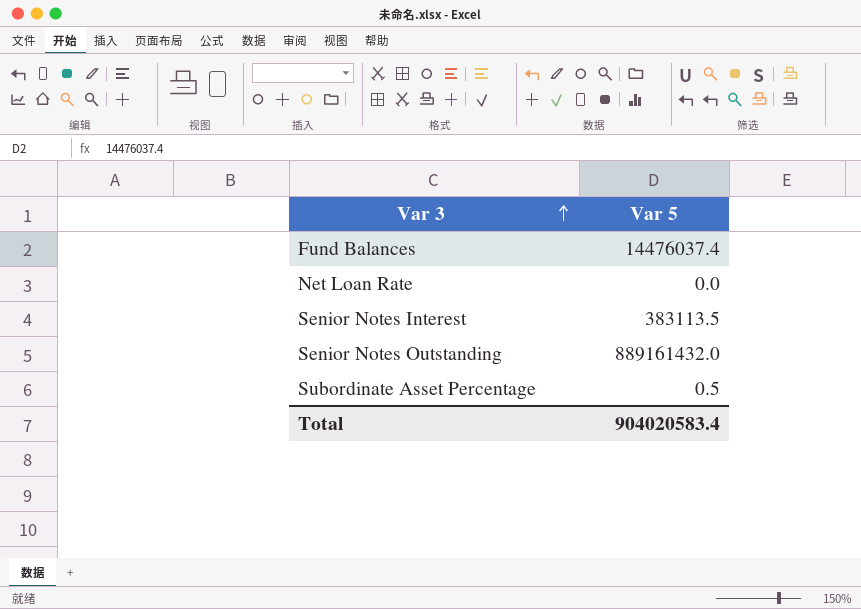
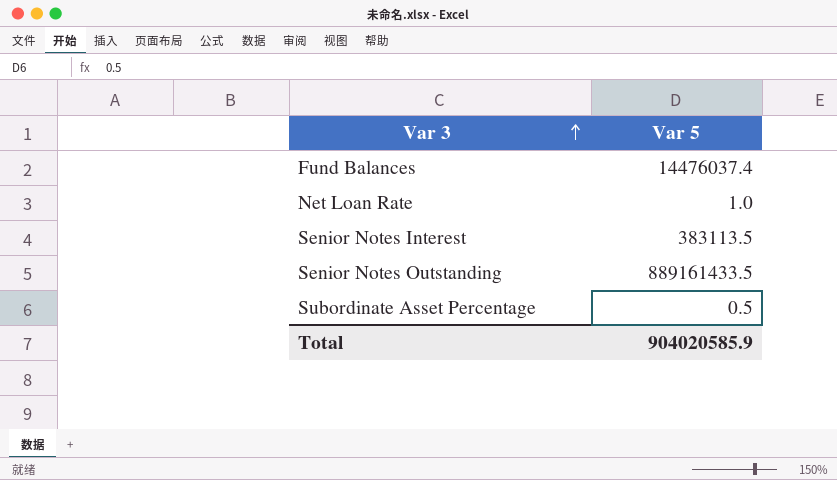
Net Loan Rate | Var 5: 0.0 -> 1.0
Senior Notes Outstanding | Var 5: 889161432.0 -> 889161433.5
Total | Var 5: 904020583.4 -> 904020585.9

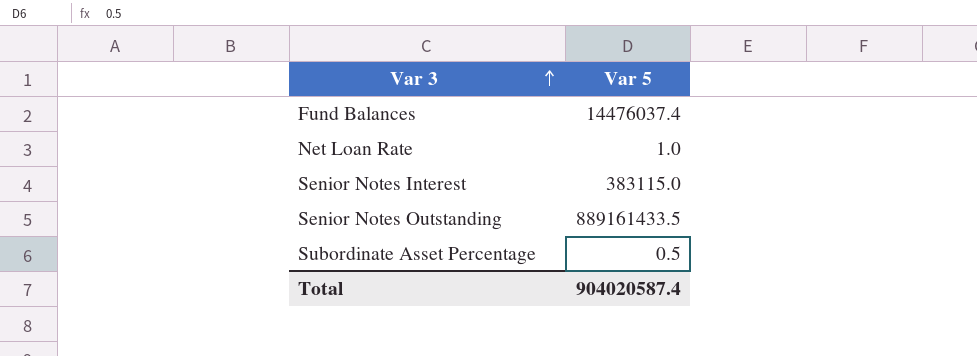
Senior Notes Interest | Var 5: 383113.5 -> 383115.0
Total | Var 5: 904020585.9 -> 904020587.4

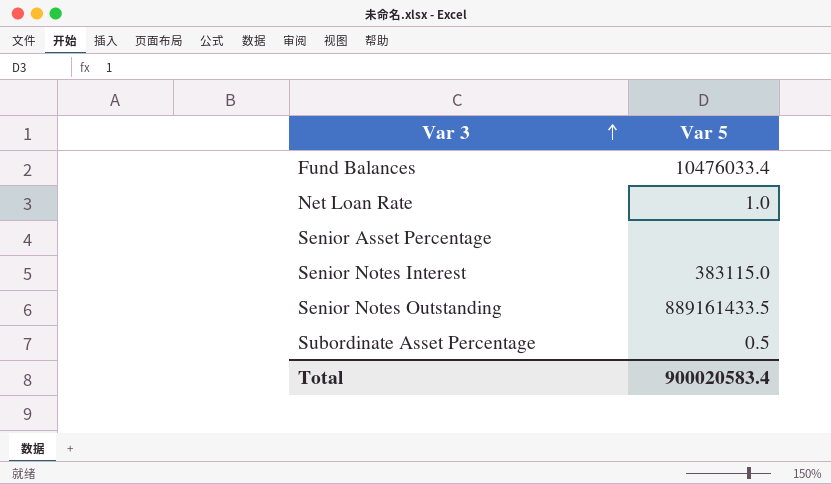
Fund Balances | Var 5: 14476037.4 -> 10476033.4
row Senior Asset Percentage: none -> none
Total | Var 5: 904020587.4 -> 900020583.4

